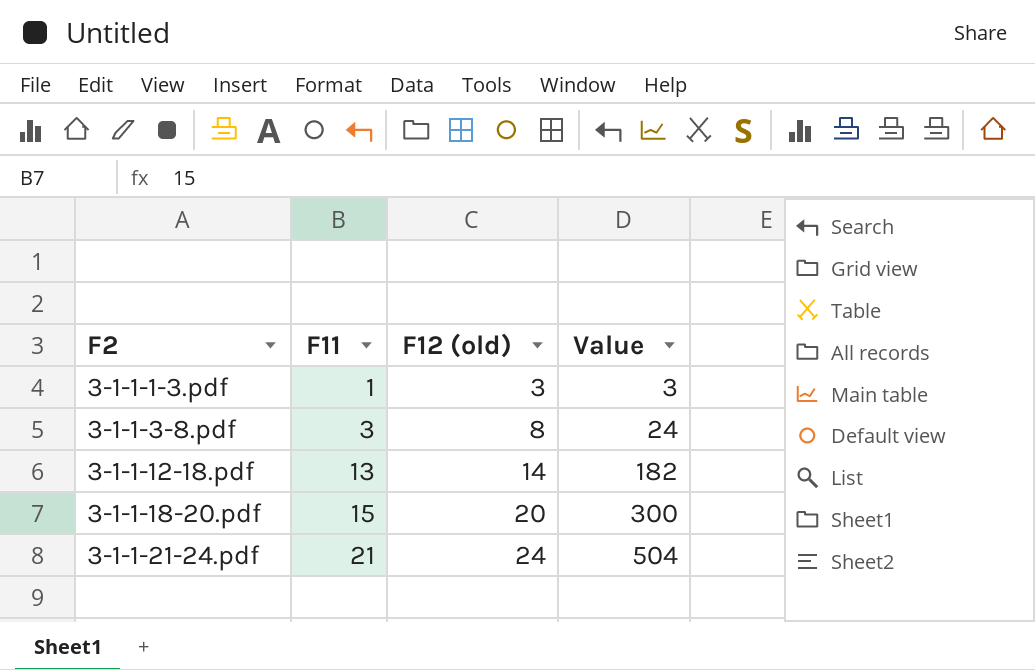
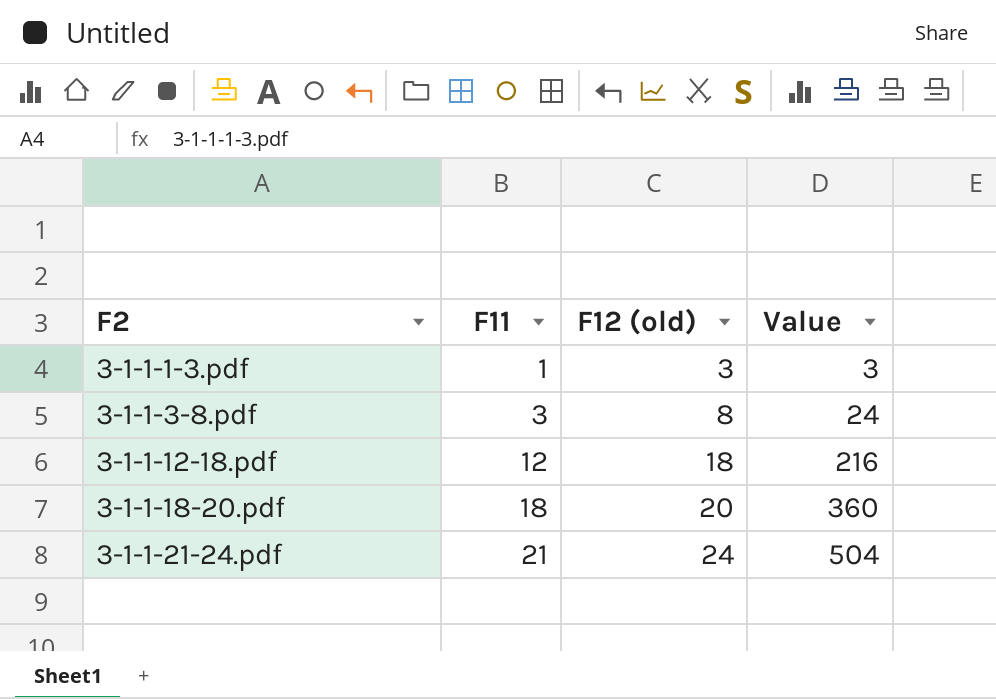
3-1-1-12-18.pdf | F11: 13 -> 12
3-1-1-12-18.pdf | F12 (old): 14 -> 18
3-1-1-12-18.pdf | Value: 182 -> 216
3-1-1-18-20.pdf | F11: 15 -> 18
3-1-1-18-20.pdf | Value: 300 -> 360

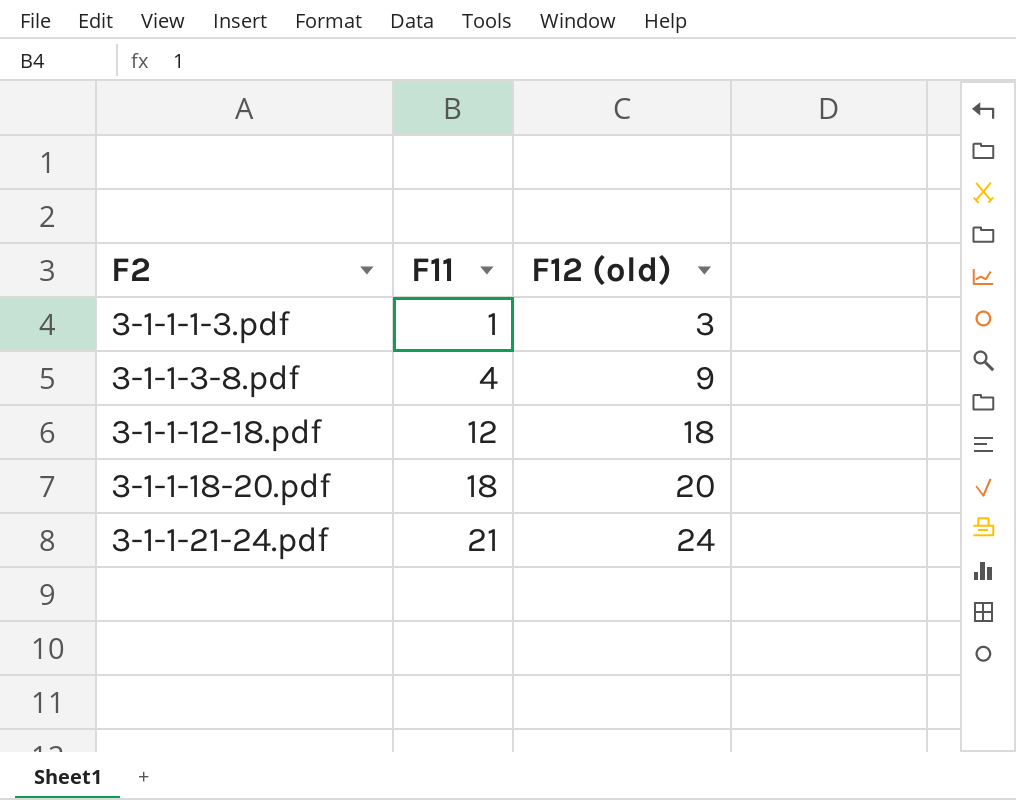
column Value | formula: [F11] * [F12 (old)] -> none
3-1-1-3-8.pdf | F11: 3 -> 4
3-1-1-3-8.pdf | F12 (old): 8 -> 9

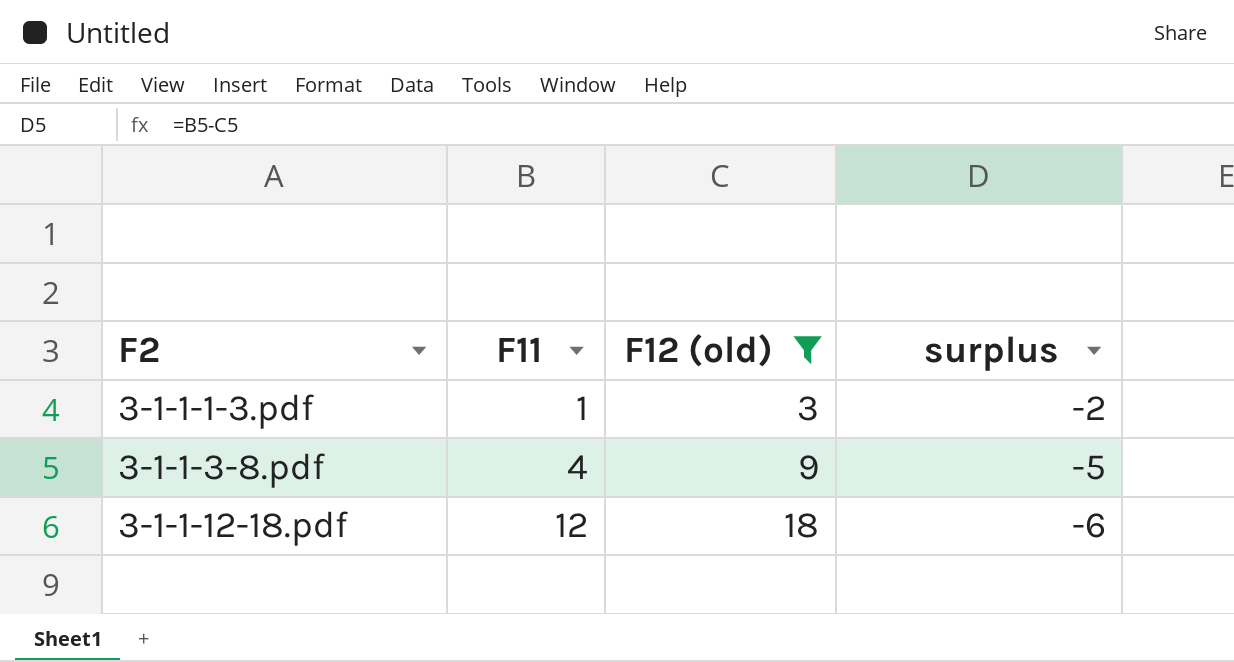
filter: none -> F12 (old) <= 18
column surplus | formula: none -> [F11] - [F12 (old)]

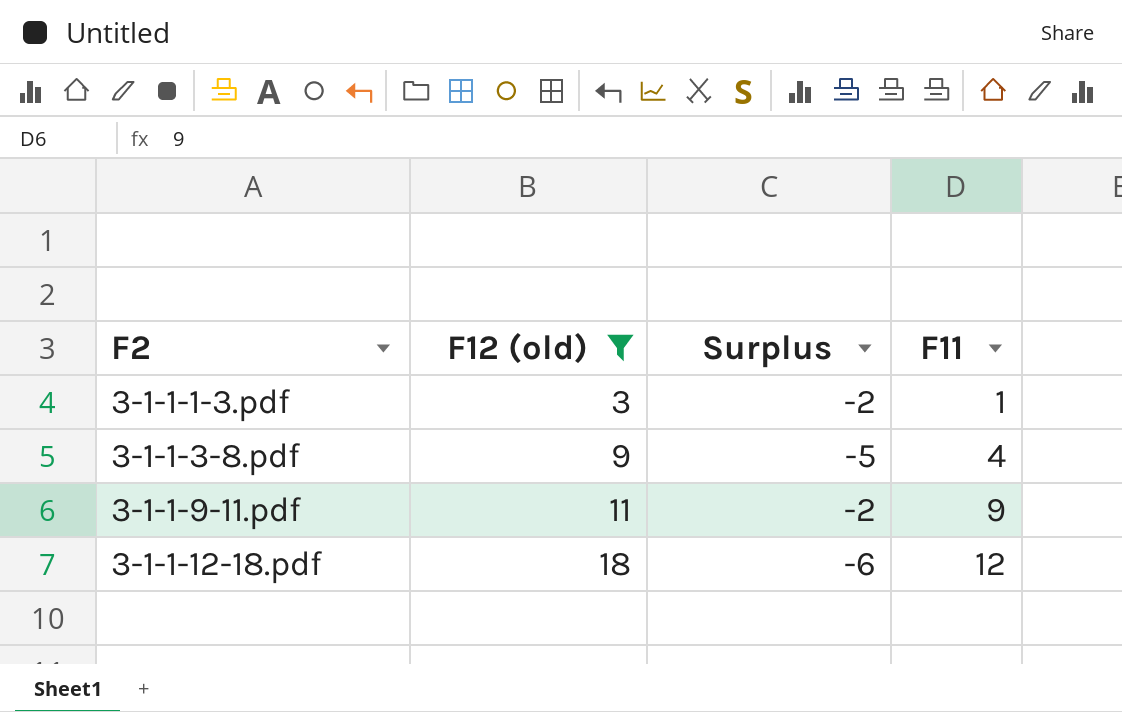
column name: surplus -> Surplus
column F11 | position: 2 -> 4
row 3-1-1-9-11.pdf: none -> 11 | -2 | 9

